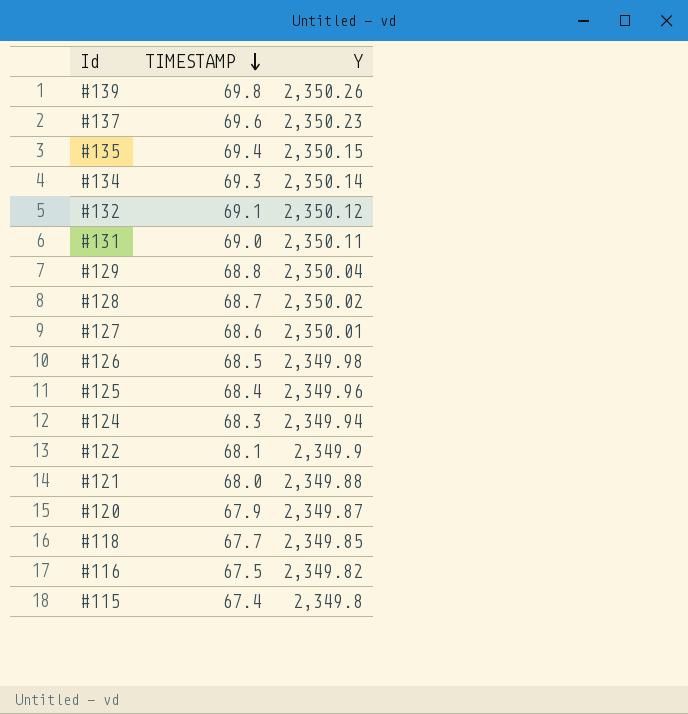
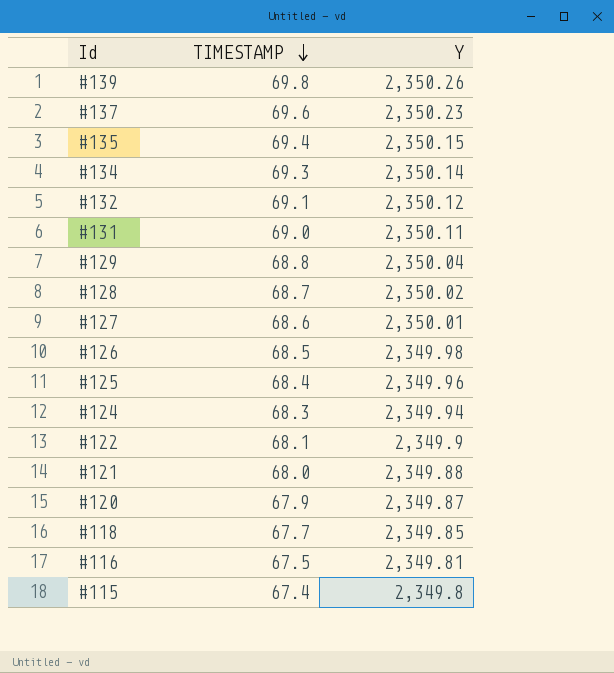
#116 | Y: 2,349.82 -> 2,349.81

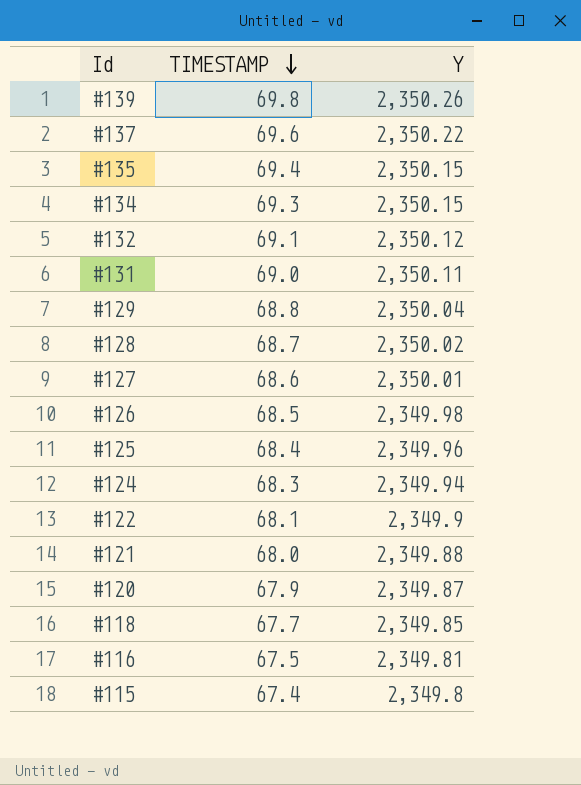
#137 | Y: 2,350.23 -> 2,350.22
#134 | Y: 2,350.14 -> 2,350.15

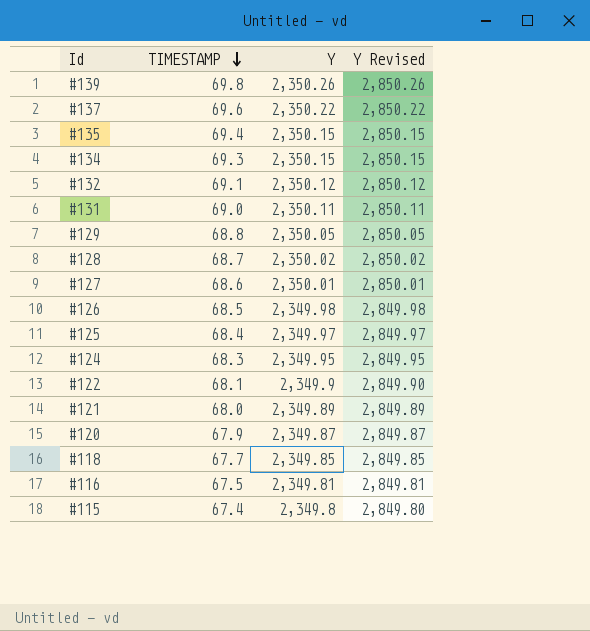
column Y Revised | formula: none -> [Y] + 500
#129 | Y: 2,350.04 -> 2,350.05
#125 | Y: 2,349.96 -> 2,349.97
#124 | Y: 2,349.94 -> 2,349.95
#121 | Y: 2,349.88 -> 2,349.89

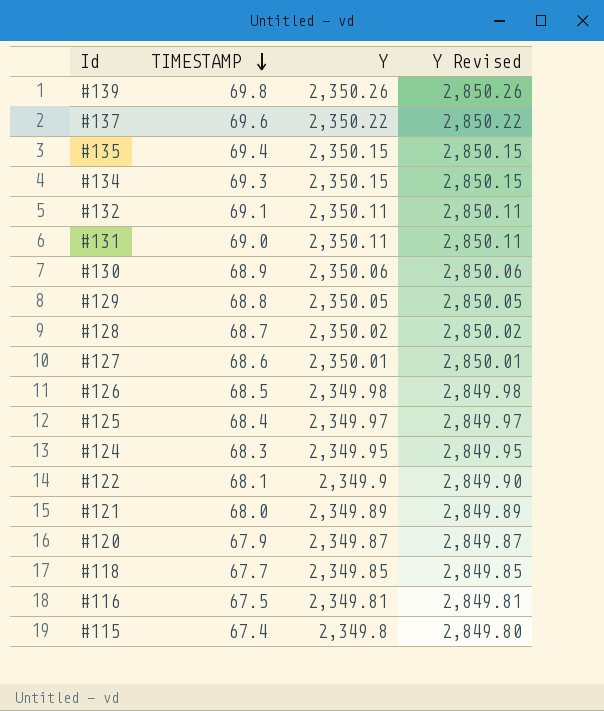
#132 | Y: 2,350.12 -> 2,350.11
#132 | Y Revised: 2,850.12 -> 2,850.11
row #130: none -> 68.9 | 2,350.06 | 2,850.06

